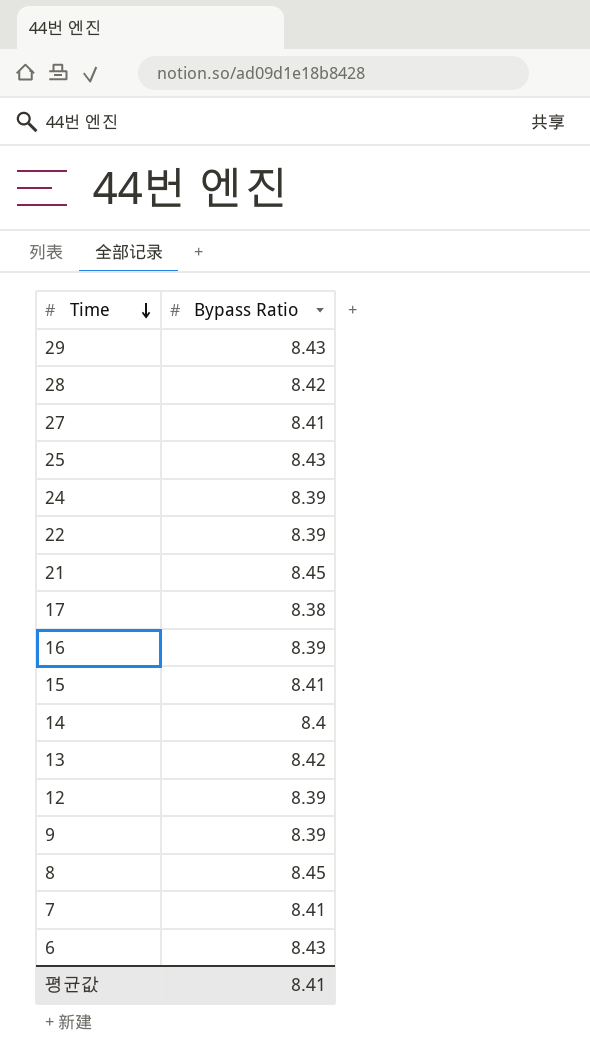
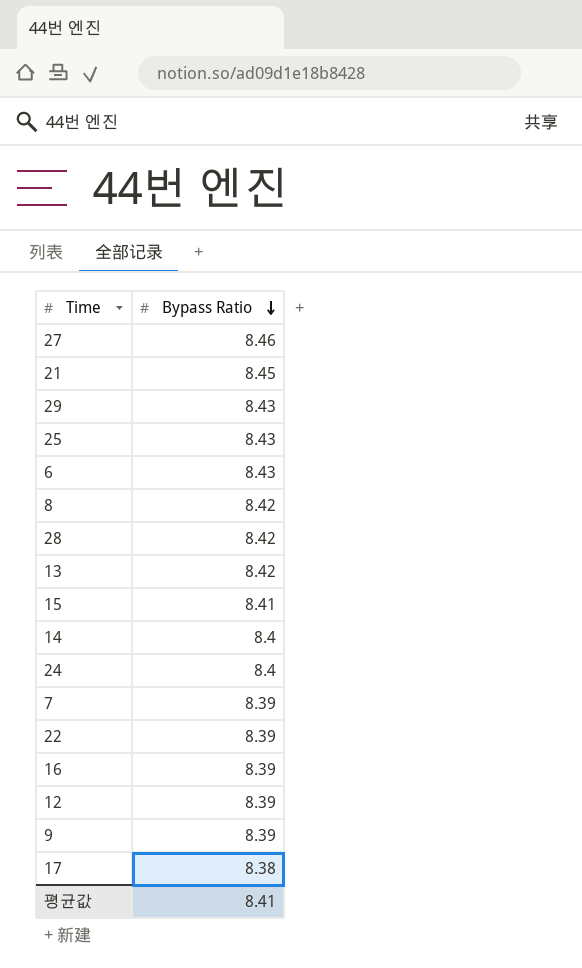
row order: Time descending -> Bypass Ratio descending
27 | Bypass Ratio: 8.41 -> 8.46
8 | Bypass Ratio: 8.45 -> 8.42
24 | Bypass Ratio: 8.39 -> 8.4
7 | Bypass Ratio: 8.41 -> 8.39

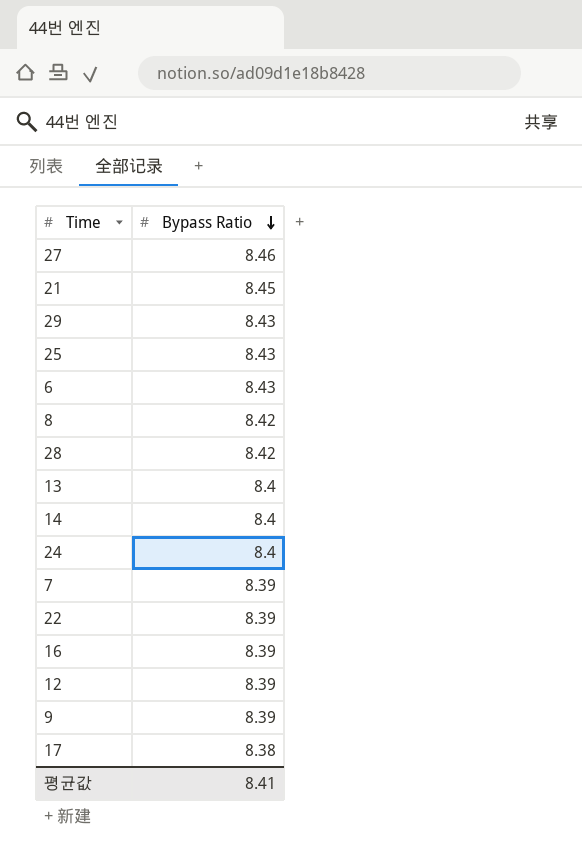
row 15: 8.41 -> none
13 | Bypass Ratio: 8.42 -> 8.4

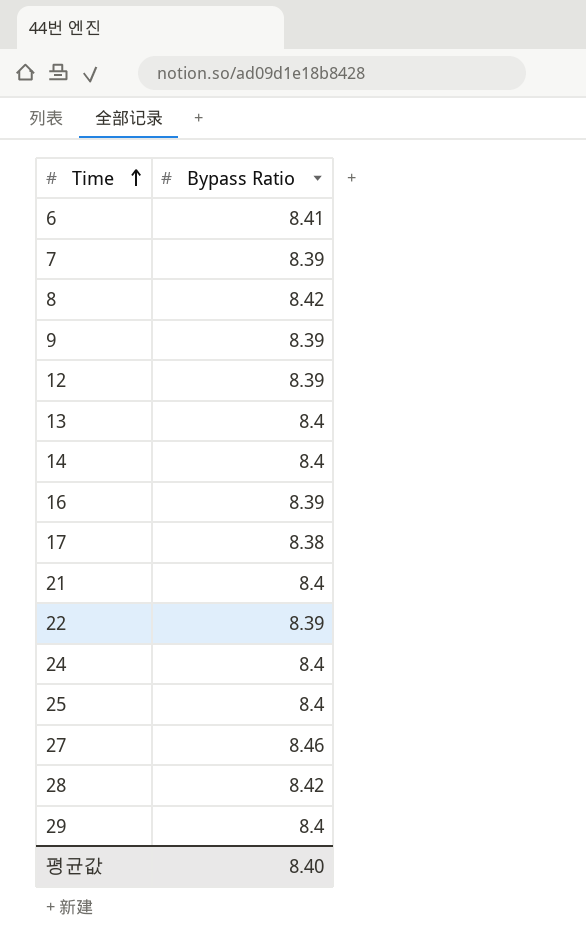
row order: Bypass Ratio descending -> Time ascending
6 | Bypass Ratio: 8.43 -> 8.41
21 | Bypass Ratio: 8.45 -> 8.4
25 | Bypass Ratio: 8.43 -> 8.4
29 | Bypass Ratio: 8.43 -> 8.4
평균값 | Bypass Ratio: 8.41 -> 8.40

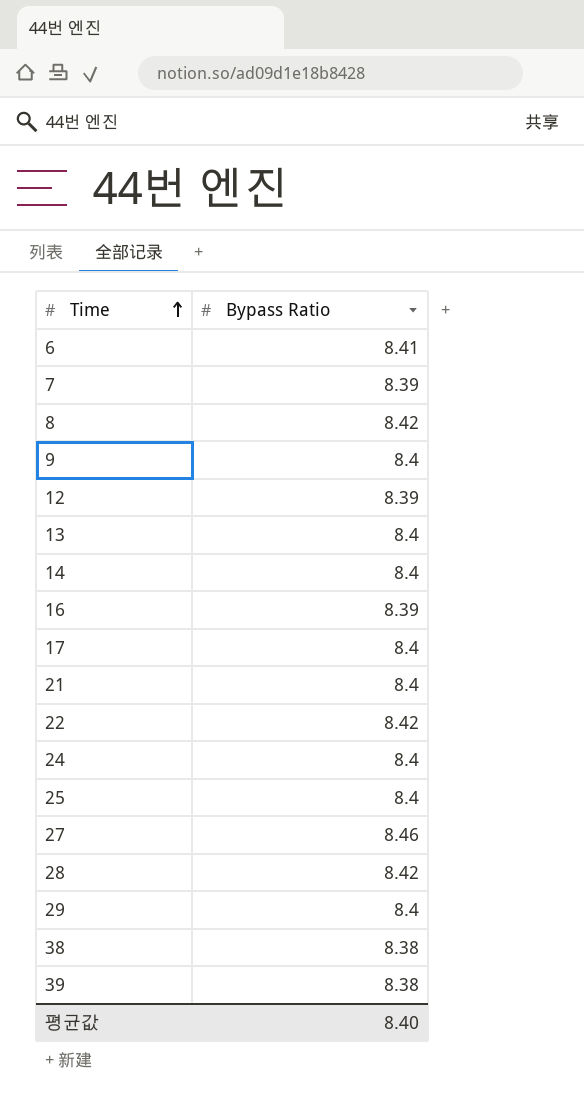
9 | Bypass Ratio: 8.39 -> 8.4
17 | Bypass Ratio: 8.38 -> 8.4
22 | Bypass Ratio: 8.39 -> 8.42
row 38: none -> 8.38
row 39: none -> 8.38

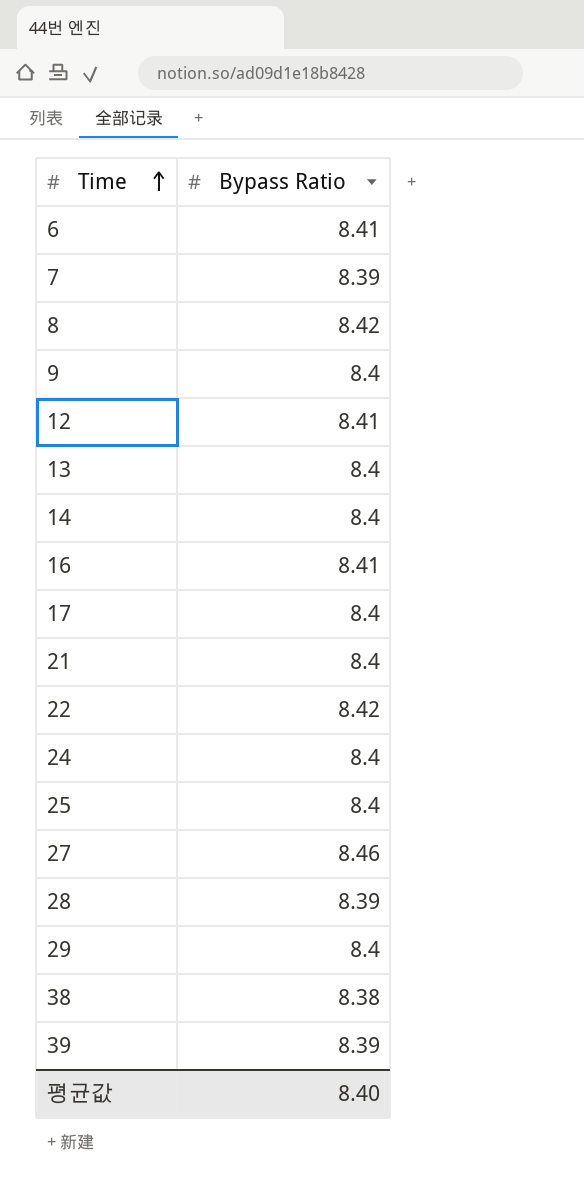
12 | Bypass Ratio: 8.39 -> 8.41
16 | Bypass Ratio: 8.39 -> 8.41
28 | Bypass Ratio: 8.42 -> 8.39
39 | Bypass Ratio: 8.38 -> 8.39

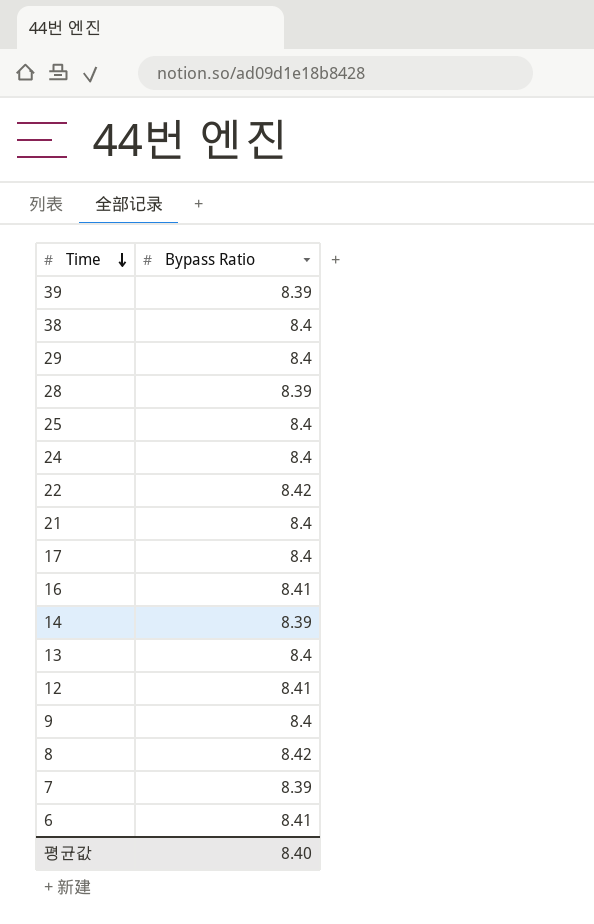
row order: Time ascending -> Time descending
row 27: 8.46 -> none
38 | Bypass Ratio: 8.38 -> 8.4
14 | Bypass Ratio: 8.4 -> 8.39

